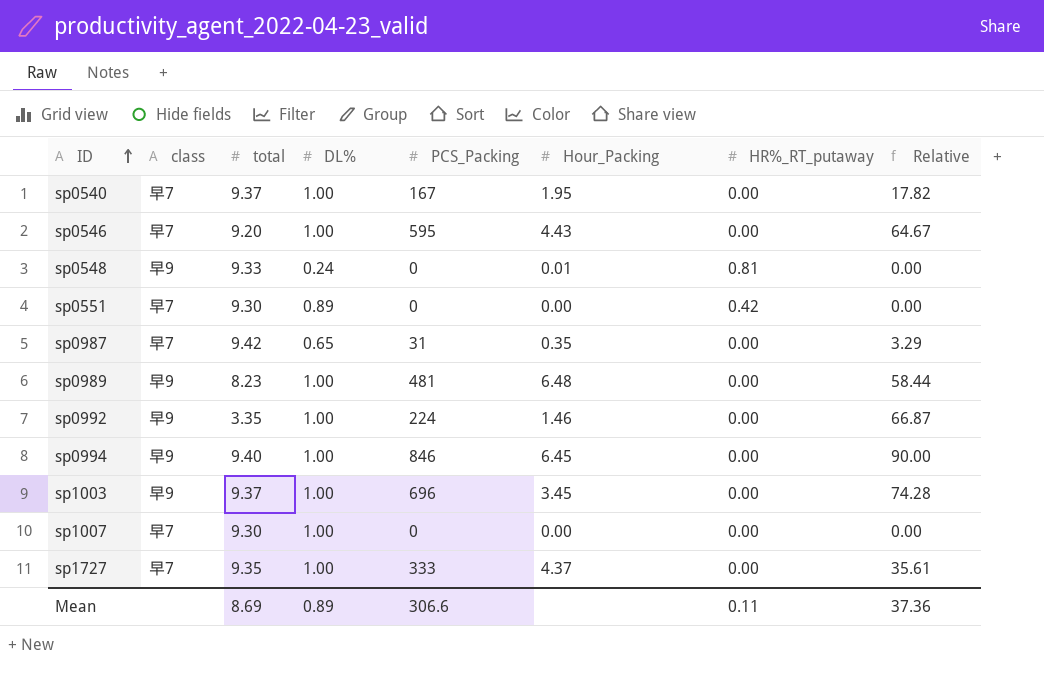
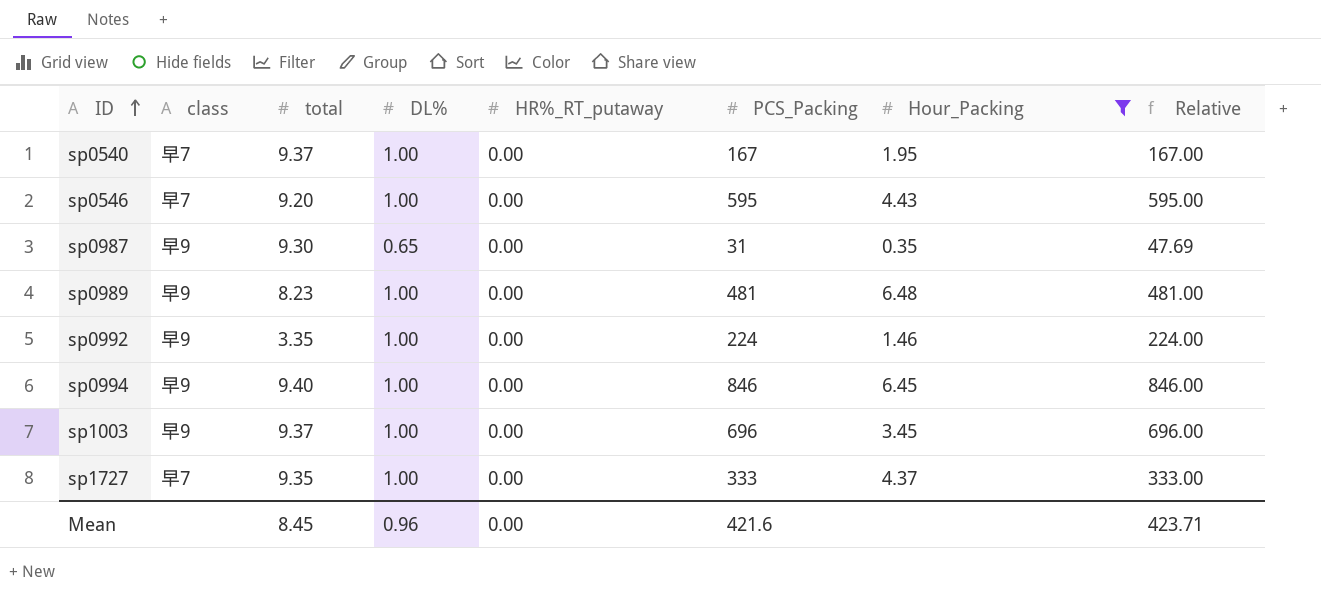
filter: none -> Hour_Packing >= 0.35
column HR%_RT_putaway | position: 7 -> 5
column Relative | formula: [PCS_Packing] / [total] -> [PCS_Packing] / [DL%]
sp0987 | class: 早7 -> 早9
sp0987 | total: 9.42 -> 9.30
Mean | total: 8.69 -> 8.45
Mean | DL%: 0.89 -> 0.96
Mean | HR%_RT_putaway: 0.11 -> 0.00
Mean | PCS_Packing: 306.6 -> 421.6
Mean | Relative: 37.36 -> 423.71

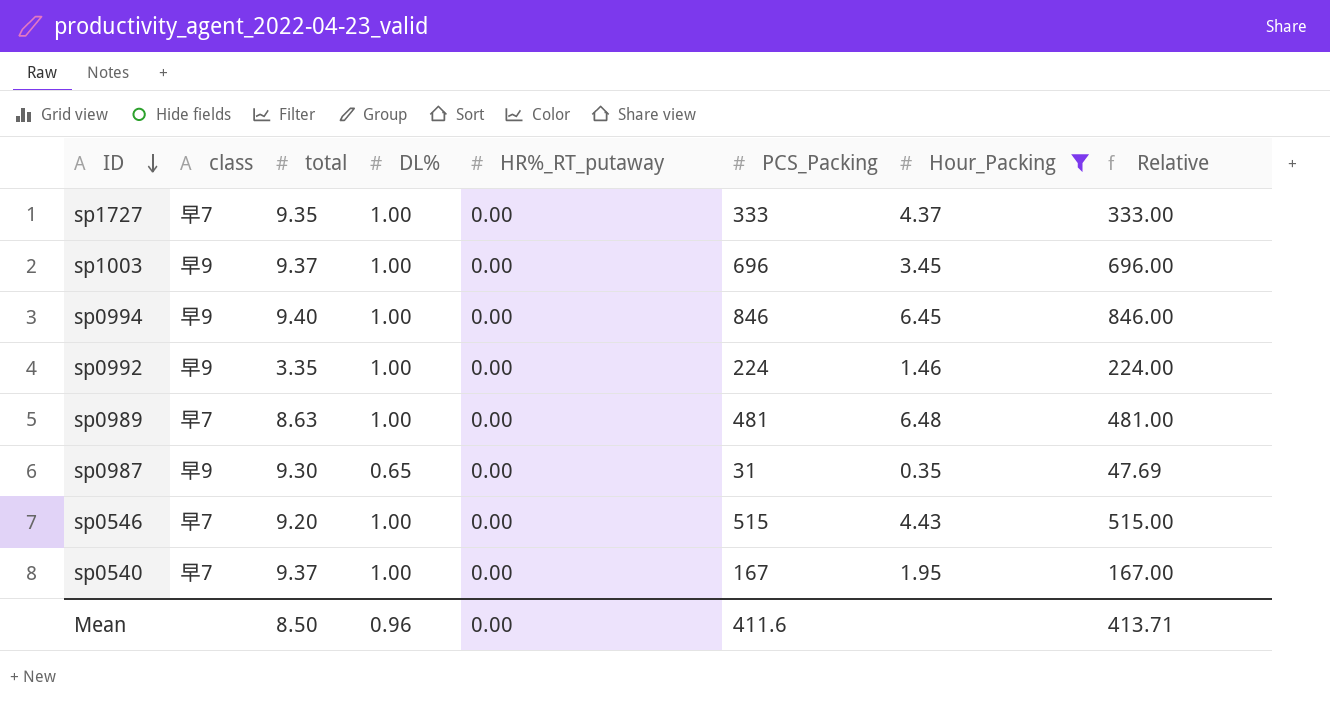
row order: ID ascending -> ID descending
sp0989 | class: 早9 -> 早7
sp0989 | total: 8.23 -> 8.63
sp0546 | PCS_Packing: 595 -> 515
sp0546 | Relative: 595.00 -> 515.00
Mean | total: 8.45 -> 8.50
Mean | PCS_Packing: 421.6 -> 411.6
Mean | Relative: 423.71 -> 413.71

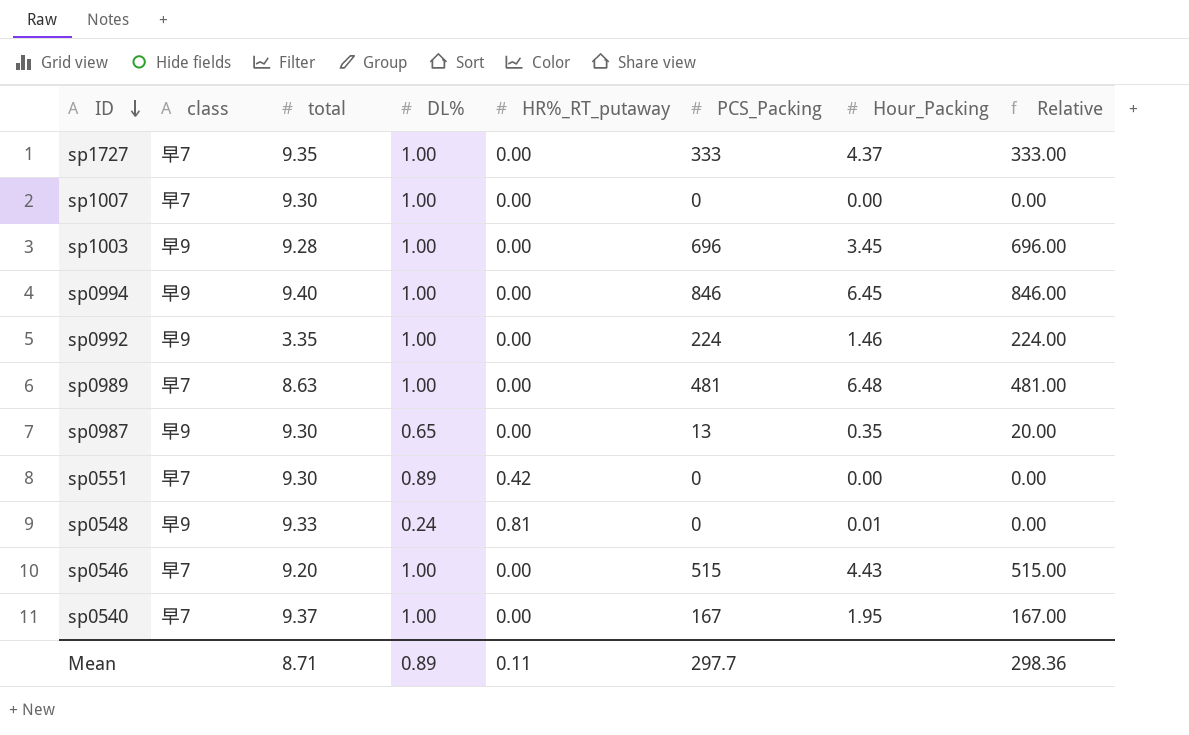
filter: Hour_Packing >= 0.35 -> none
sp1003 | total: 9.37 -> 9.28
sp0987 | PCS_Packing: 31 -> 13
sp0987 | Relative: 47.69 -> 20.00
Mean | total: 8.50 -> 8.71
Mean | DL%: 0.96 -> 0.89
Mean | HR%_RT_putaway: 0.00 -> 0.11
Mean | PCS_Packing: 411.6 -> 297.7
Mean | Relative: 413.71 -> 298.36

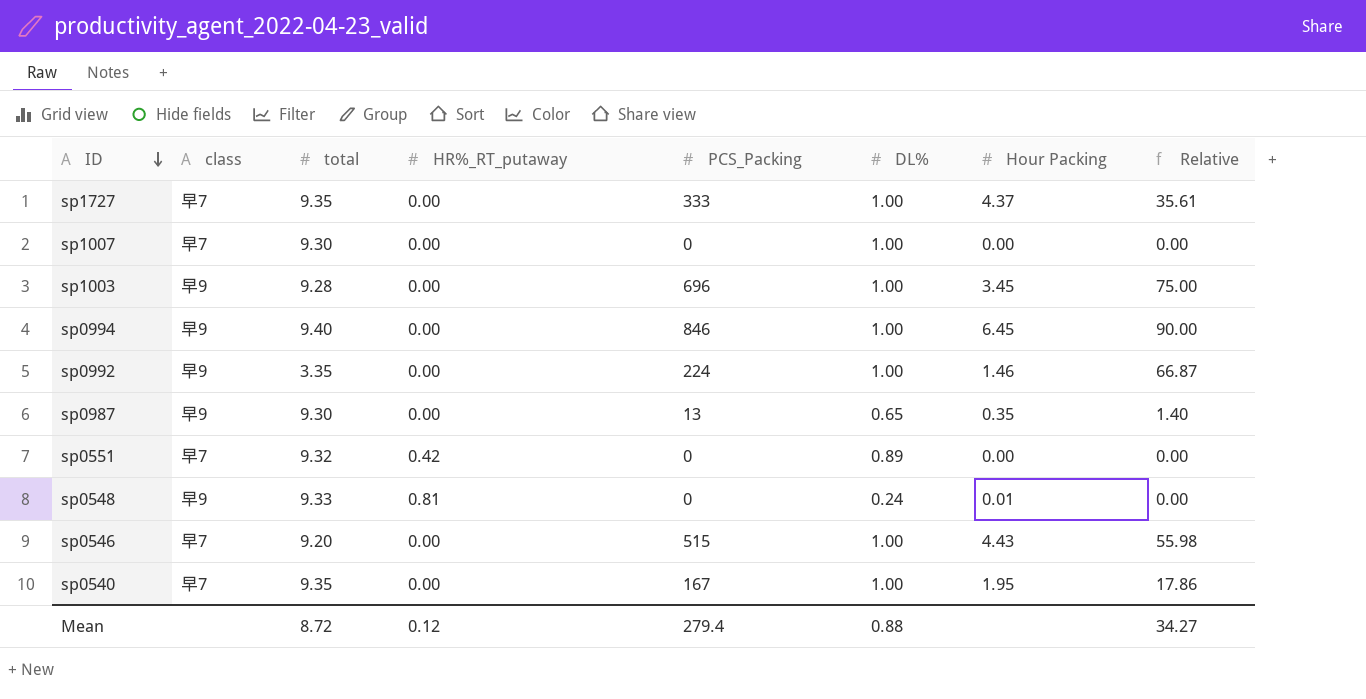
column DL% | position: 4 -> 6
column name: Hour_Packing -> Hour Packing
column Relative | formula: [PCS_Packing] / [DL%] -> [PCS_Packing] / [total]
row sp0989: 早7 | 8.63 | 1.00 | 0.00 | 481 | 6.48 | 481.00 -> none
sp0551 | total: 9.30 -> 9.32
sp0540 | total: 9.37 -> 9.35
Mean | total: 8.71 -> 8.72
Mean | HR%_RT_putaway: 0.11 -> 0.12
Mean | PCS_Packing: 297.7 -> 279.4
Mean | DL%: 0.89 -> 0.88
Mean | Relative: 298.36 -> 34.27

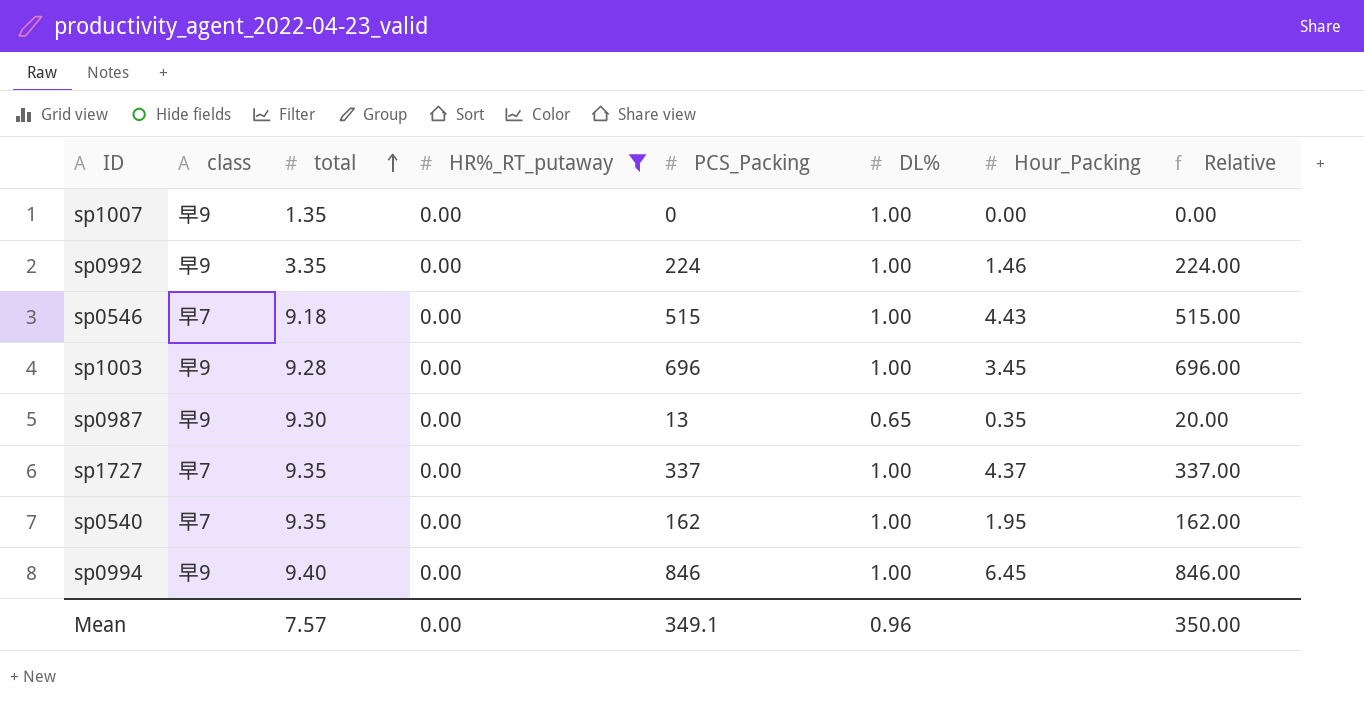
filter: none -> HR%_RT_putaway = 0.00
row order: ID descending -> total ascending
column name: Hour Packing -> Hour_Packing
column Relative | formula: [PCS_Packing] / [total] -> [PCS_Packing] / [DL%]
sp1007 | class: 早7 -> 早9
sp1007 | total: 9.30 -> 1.35
sp0546 | total: 9.20 -> 9.18
sp1727 | PCS_Packing: 333 -> 337
sp0540 | PCS_Packing: 167 -> 162
Mean | total: 8.72 -> 7.57
Mean | HR%_RT_putaway: 0.12 -> 0.00
Mean | PCS_Packing: 279.4 -> 349.1
Mean | DL%: 0.88 -> 0.96
Mean | Relative: 34.27 -> 350.00

